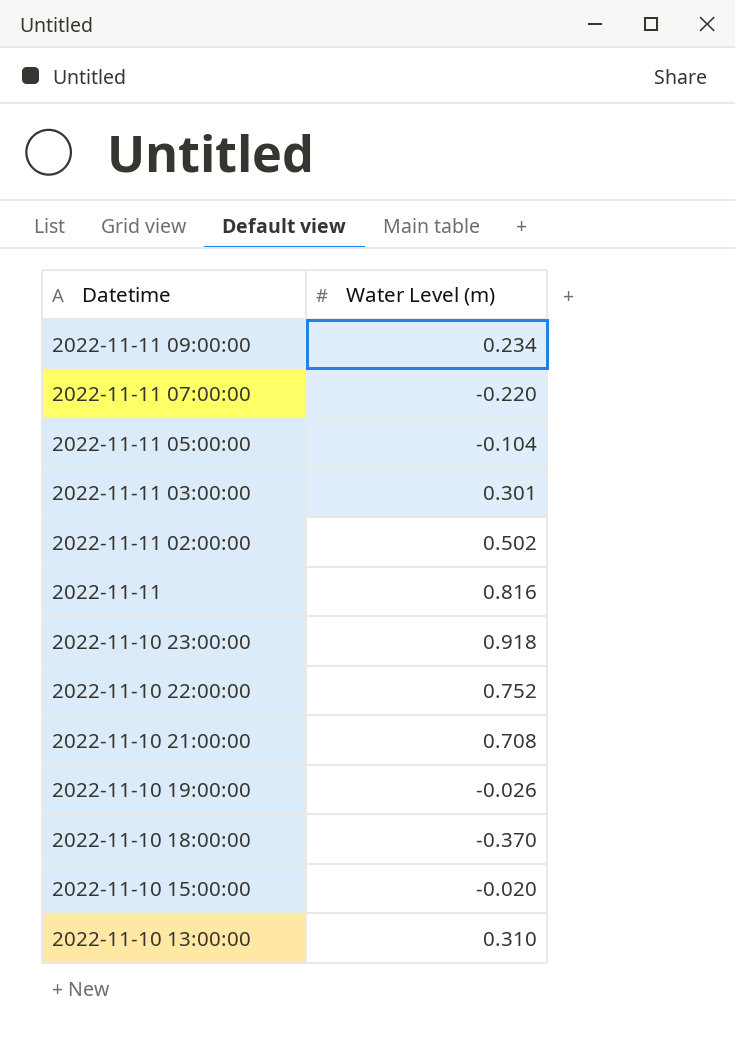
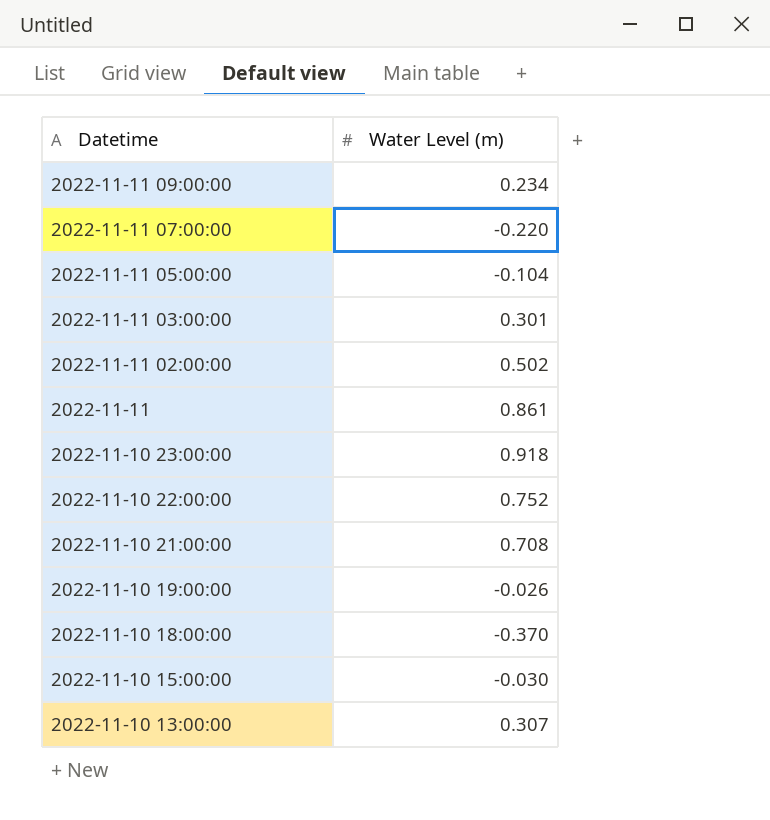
2022-11-11 | Water Level (m): 0.816 -> 0.861
2022-11-10 15:00:00 | Water Level (m): -0.020 -> -0.030
2022-11-10 13:00:00 | Water Level (m): 0.310 -> 0.307

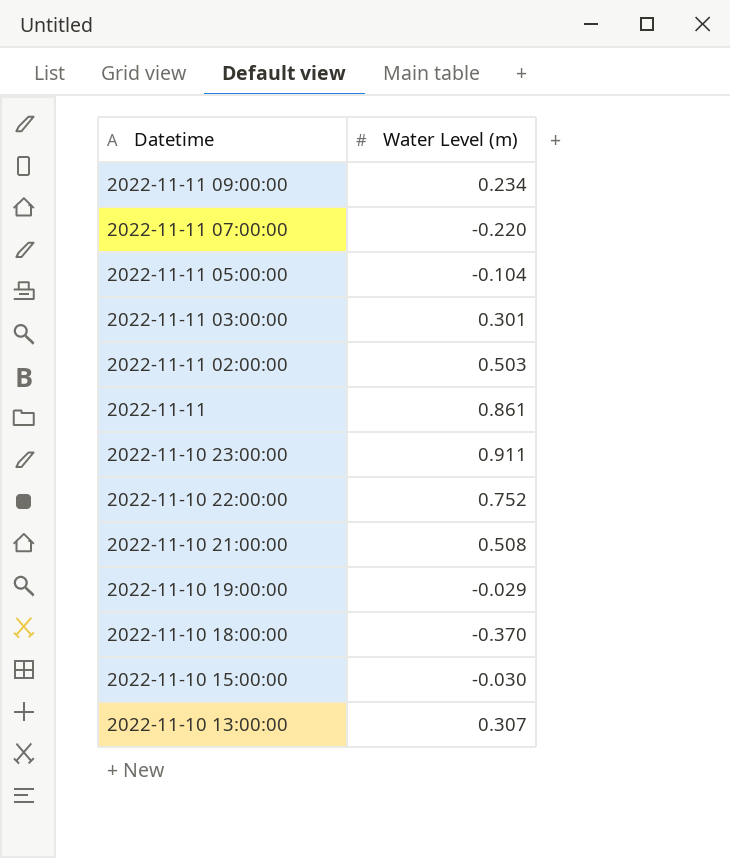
2022-11-11 02:00:00 | Water Level (m): 0.502 -> 0.503
2022-11-10 23:00:00 | Water Level (m): 0.918 -> 0.911
2022-11-10 21:00:00 | Water Level (m): 0.708 -> 0.508
2022-11-10 19:00:00 | Water Level (m): -0.026 -> -0.029

